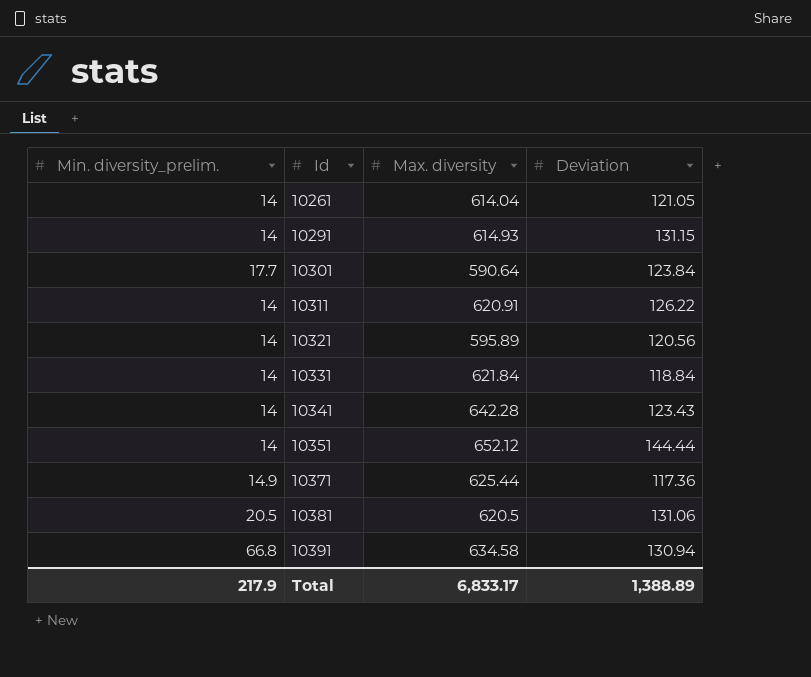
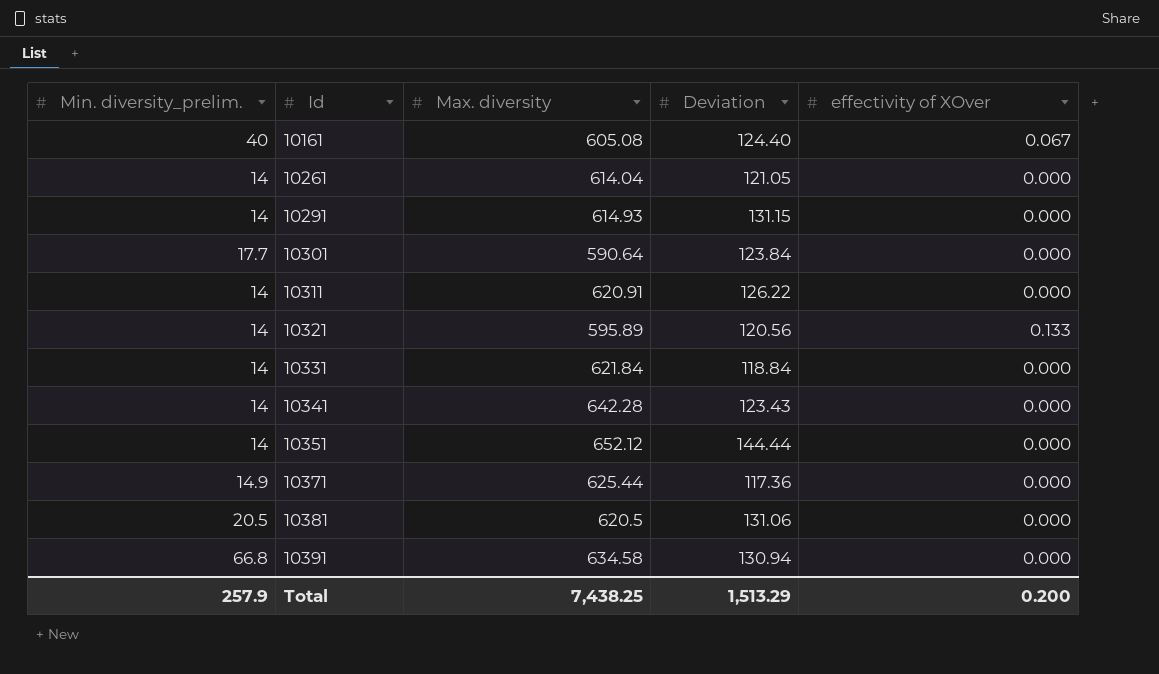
column effectivity of XOver | position: none -> 5
row 10161: none -> 40 | 605.08 | 124.40 | 0.067
Total | Min. diversity_prelim.: 217.9 -> 257.9
Total | Max. diversity: 6,833.17 -> 7,438.25
Total | Deviation: 1,388.89 -> 1,513.29

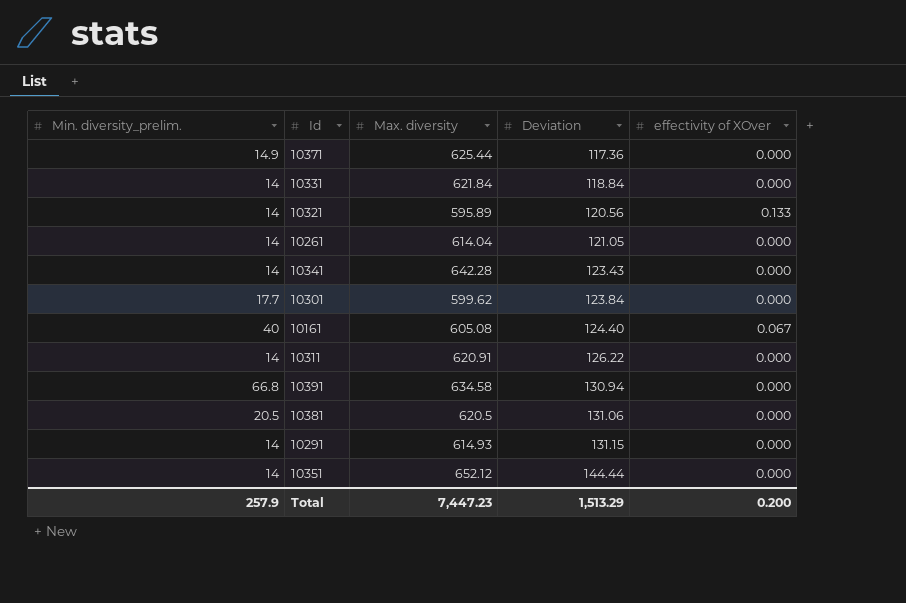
row order: Id ascending -> Deviation ascending
10301 | Max. diversity: 590.64 -> 599.62
Total | Max. diversity: 7,438.25 -> 7,447.23

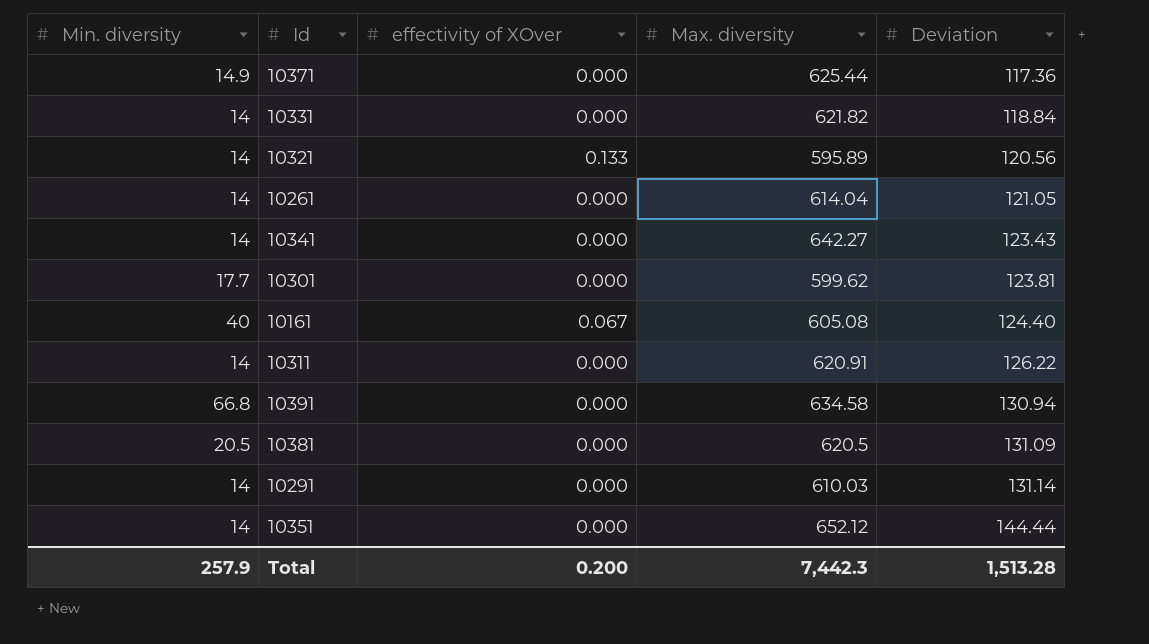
column name: Min. diversity_prelim. -> Min. diversity
column effectivity of XOver | position: 5 -> 3
10331 | Max. diversity: 621.84 -> 621.82
10341 | Max. diversity: 642.28 -> 642.27
10301 | Deviation: 123.84 -> 123.81
10381 | Deviation: 131.06 -> 131.09
10291 | Max. diversity: 614.93 -> 610.03
10291 | Deviation: 131.15 -> 131.14
Total | Max. diversity: 7,447.23 -> 7,442.3
Total | Deviation: 1,513.29 -> 1,513.28

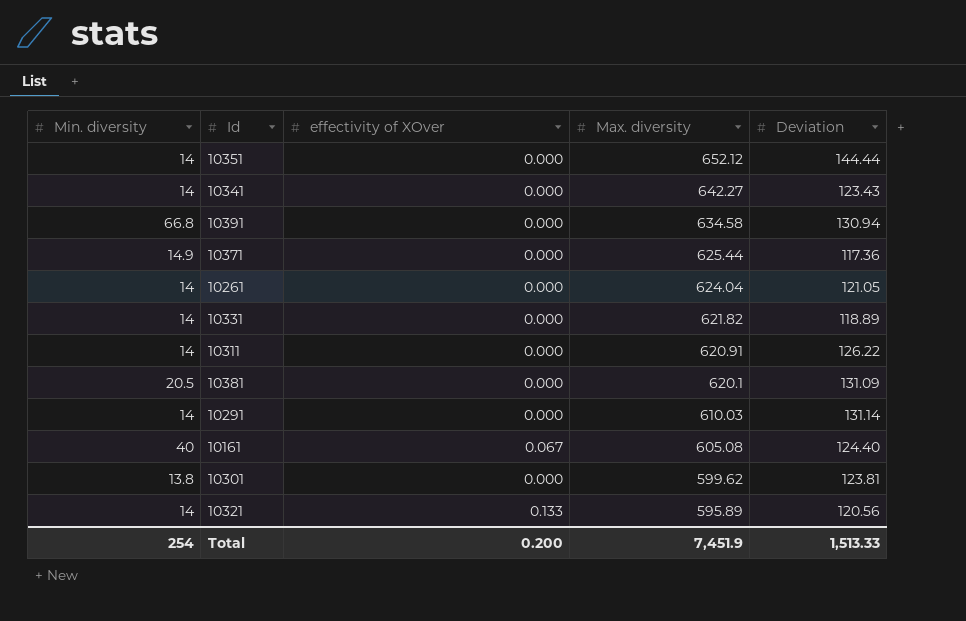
row order: Deviation ascending -> Max. diversity descending
10261 | Max. diversity: 614.04 -> 624.04
10331 | Deviation: 118.84 -> 118.89
10381 | Max. diversity: 620.5 -> 620.1
10301 | Min. diversity: 17.7 -> 13.8
Total | Min. diversity: 257.9 -> 254
Total | Max. diversity: 7,442.3 -> 7,451.9
Total | Deviation: 1,513.28 -> 1,513.33

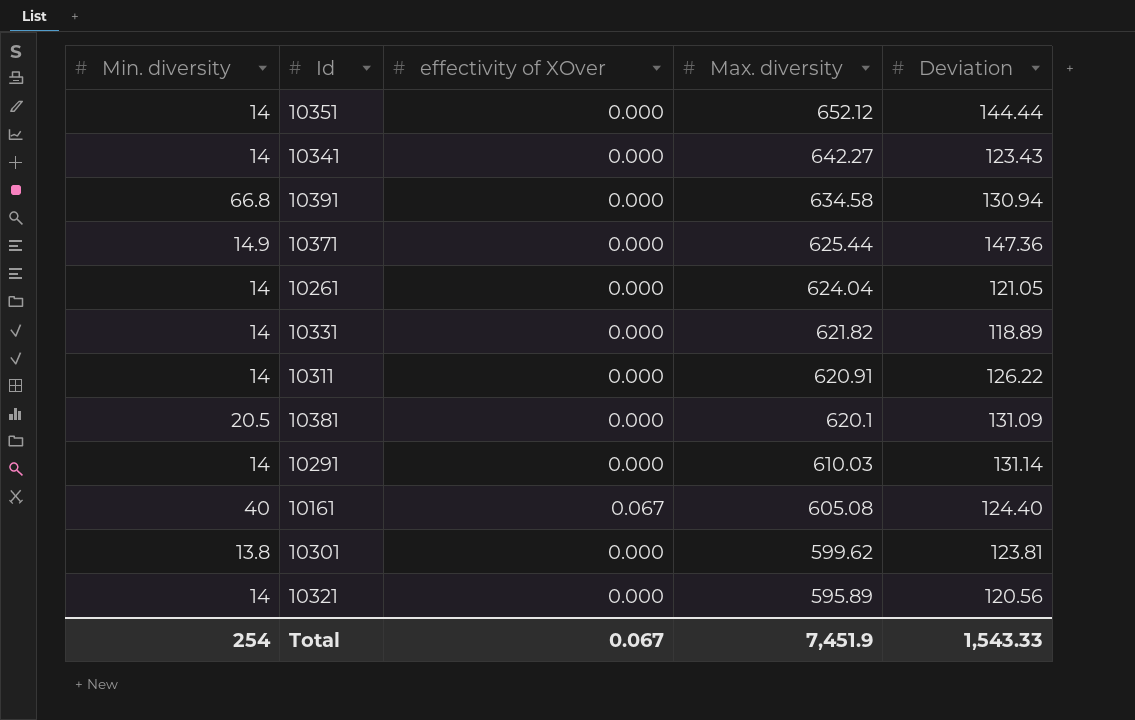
10371 | Deviation: 117.36 -> 147.36
10321 | effectivity of XOver: 0.133 -> 0.000
Total | effectivity of XOver: 0.200 -> 0.067
Total | Deviation: 1,513.33 -> 1,543.33

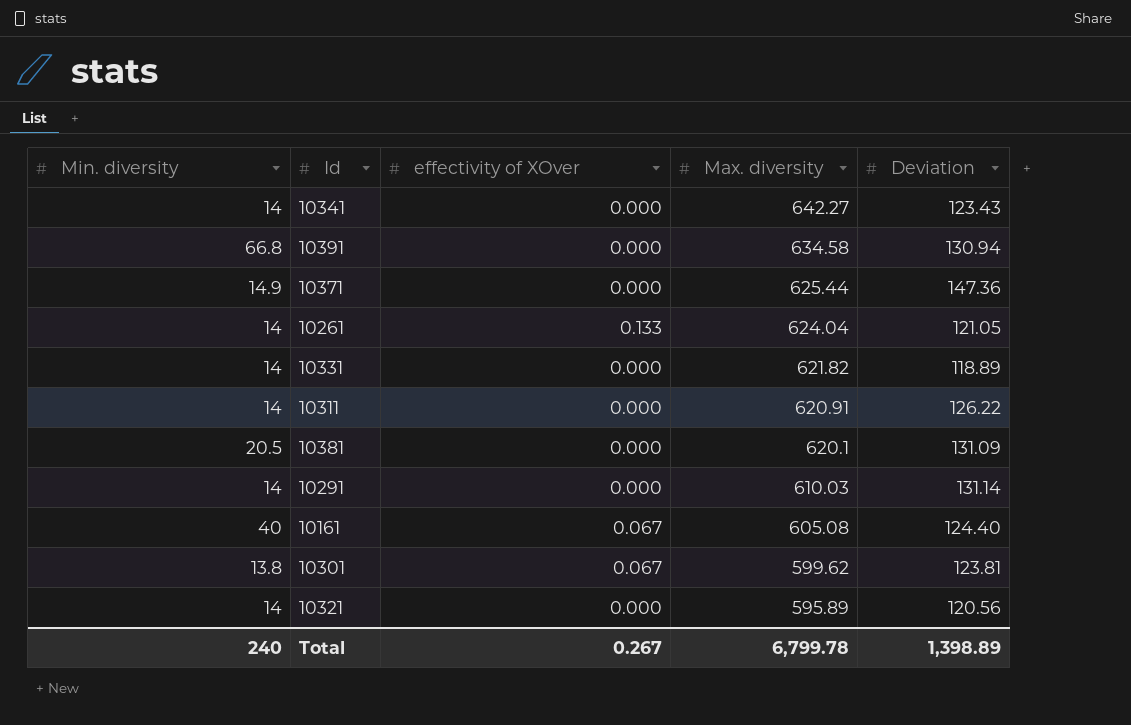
row 10351: 14 | 0.000 | 652.12 | 144.44 -> none
10261 | effectivity of XOver: 0.000 -> 0.133
10301 | effectivity of XOver: 0.000 -> 0.067
Total | Min. diversity: 254 -> 240
Total | effectivity of XOver: 0.067 -> 0.267
Total | Max. diversity: 7,451.9 -> 6,799.78
Total | Deviation: 1,543.33 -> 1,398.89

